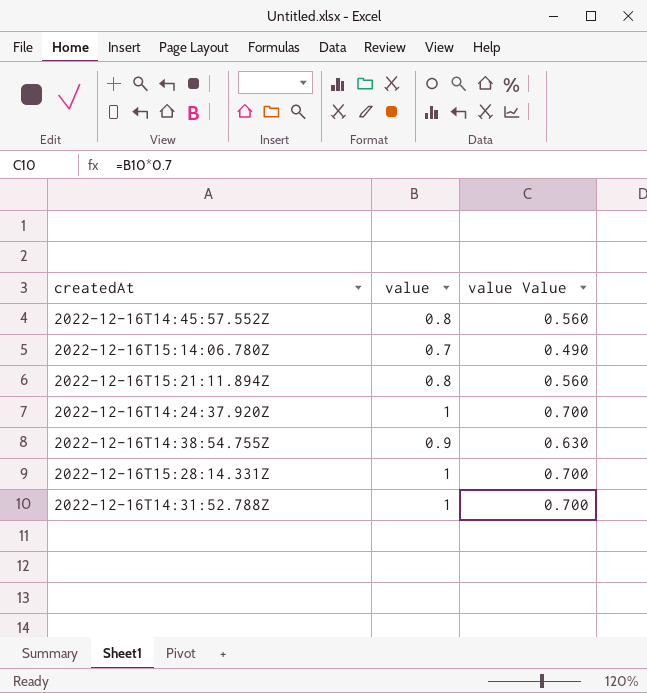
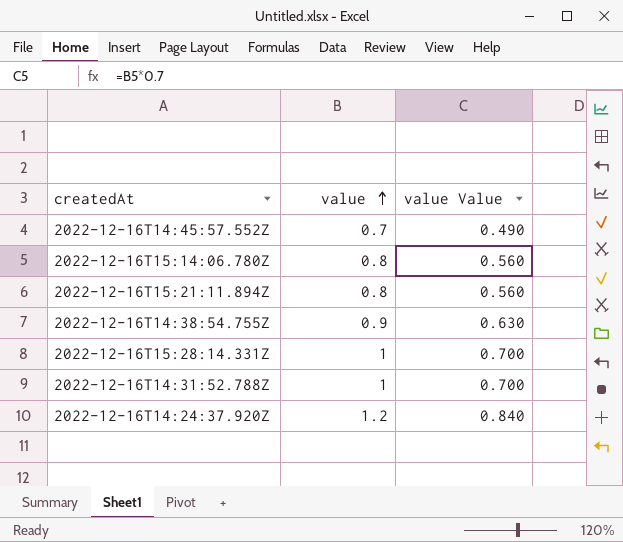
row order: none -> value ascending
2022-12-16T14:45:57.552Z | value: 0.8 -> 0.7
2022-12-16T14:45:57.552Z | value Value: 0.560 -> 0.490
2022-12-16T15:14:06.780Z | value: 0.7 -> 0.8
2022-12-16T15:14:06.780Z | value Value: 0.490 -> 0.560
2022-12-16T14:24:37.920Z | value: 1 -> 1.2
2022-12-16T14:24:37.920Z | value Value: 0.700 -> 0.840

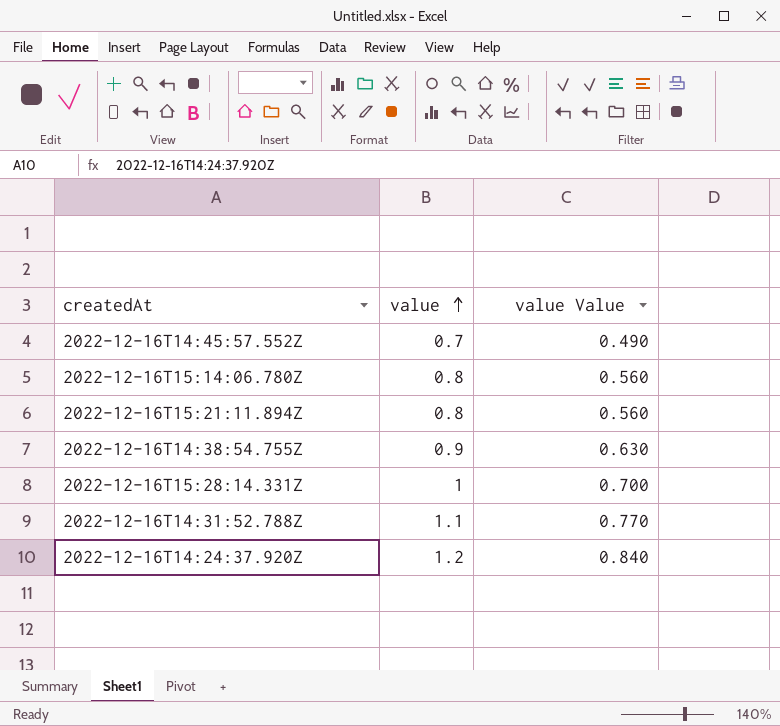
2022-12-16T14:31:52.788Z | value: 1 -> 1.1
2022-12-16T14:31:52.788Z | value Value: 0.700 -> 0.770

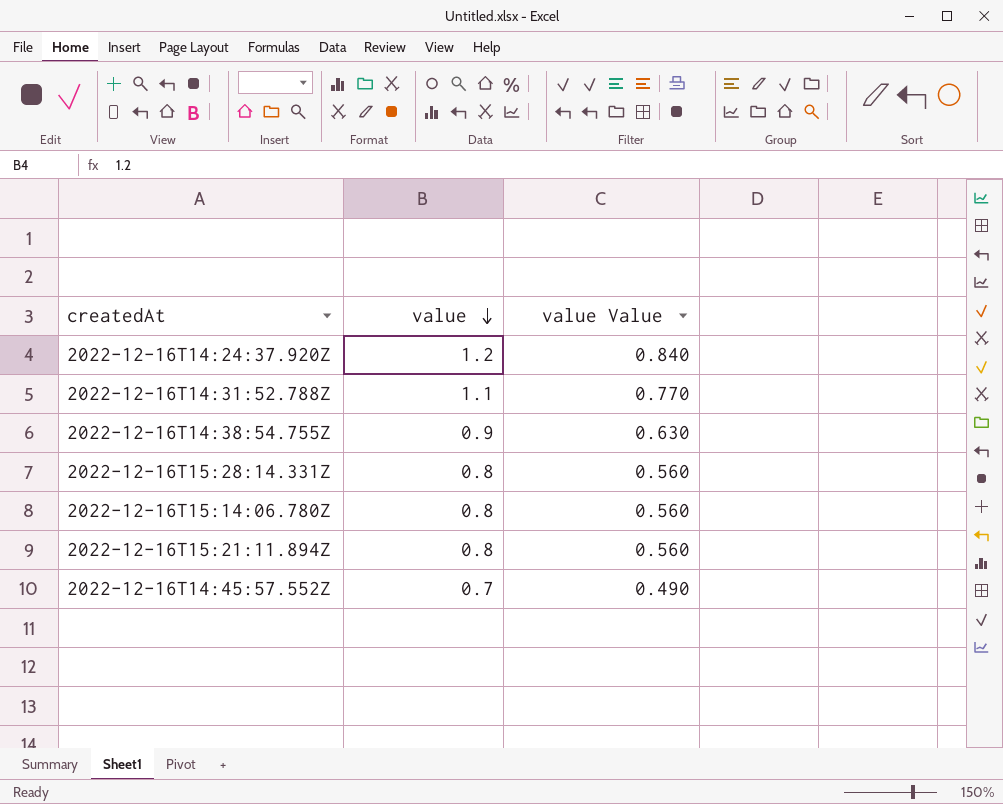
row order: value ascending -> value descending
2022-12-16T15:28:14.331Z | value: 1 -> 0.8
2022-12-16T15:28:14.331Z | value Value: 0.700 -> 0.560

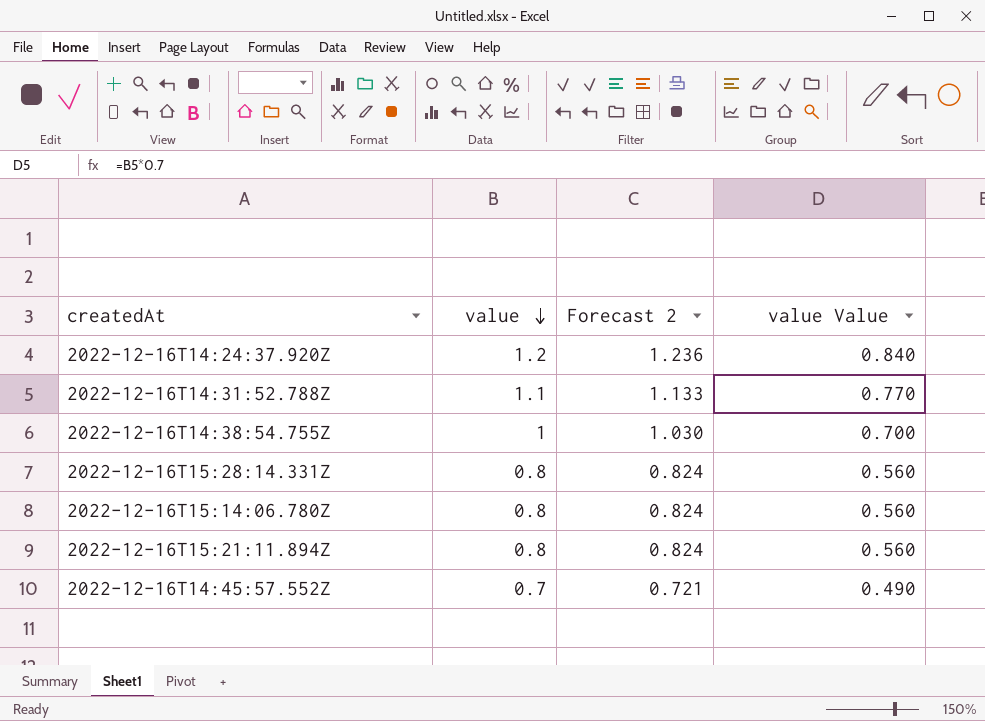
column Forecast 2 | formula: none -> [value] * 1.03
2022-12-16T14:38:54.755Z | value: 0.9 -> 1
2022-12-16T14:38:54.755Z | value Value: 0.630 -> 0.700

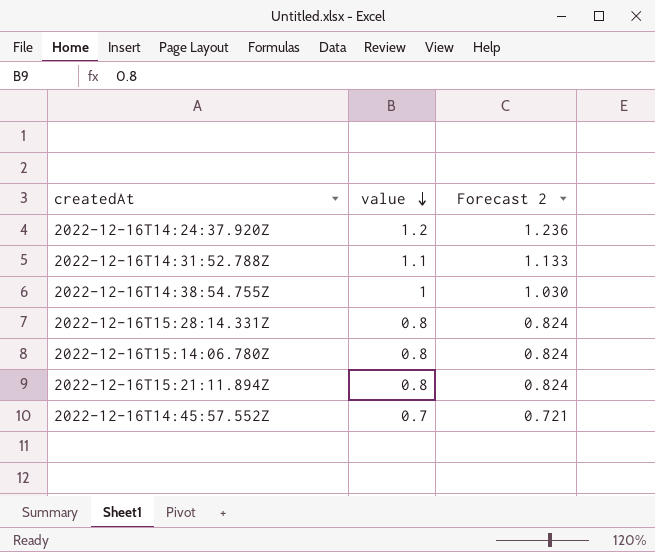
column value Value | formula: [value] * 0.7 -> none

